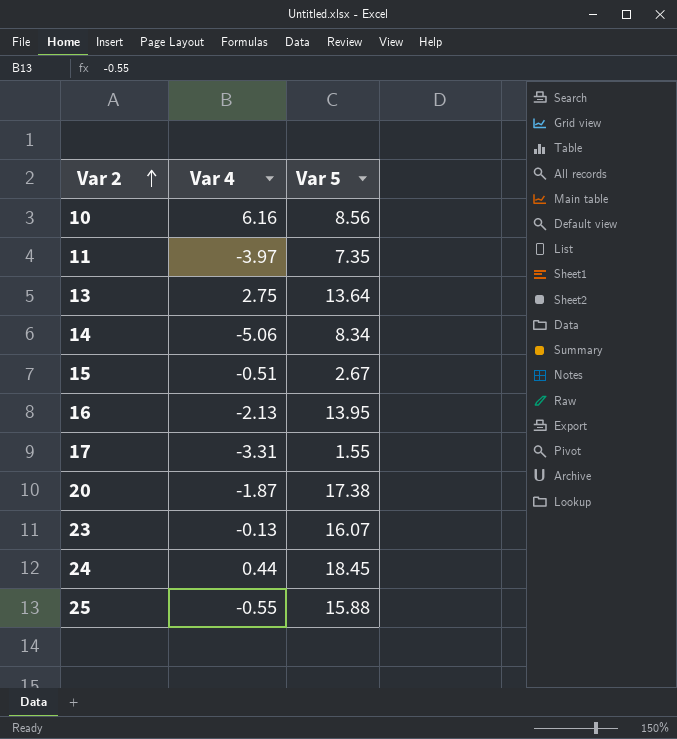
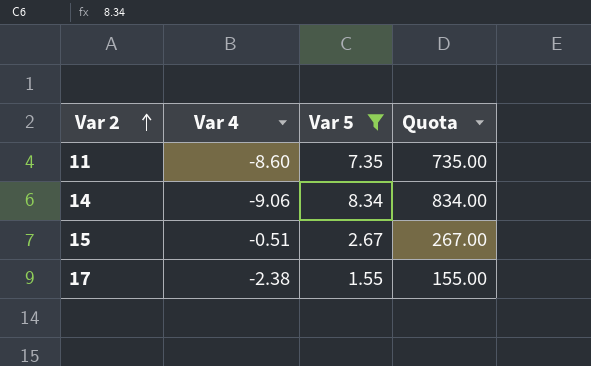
filter: none -> Var 5 <= 8.34
column Quota | formula: none -> [Var 5] * 100
11 | Var 4: -3.97 -> -8.60
14 | Var 4: -5.06 -> -9.06
17 | Var 4: -3.31 -> -2.38

